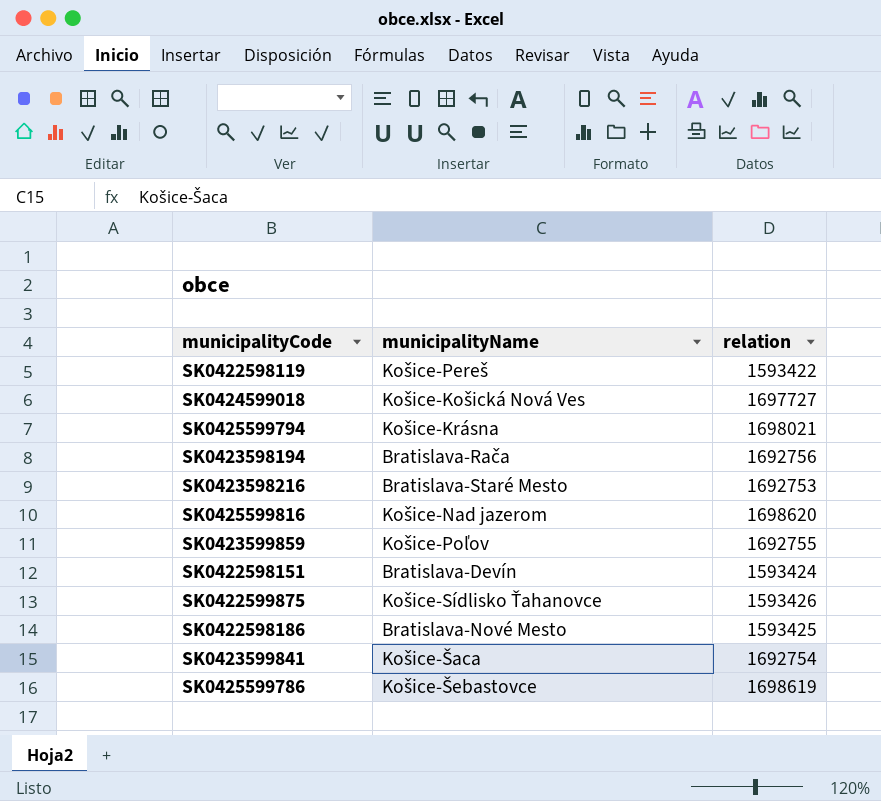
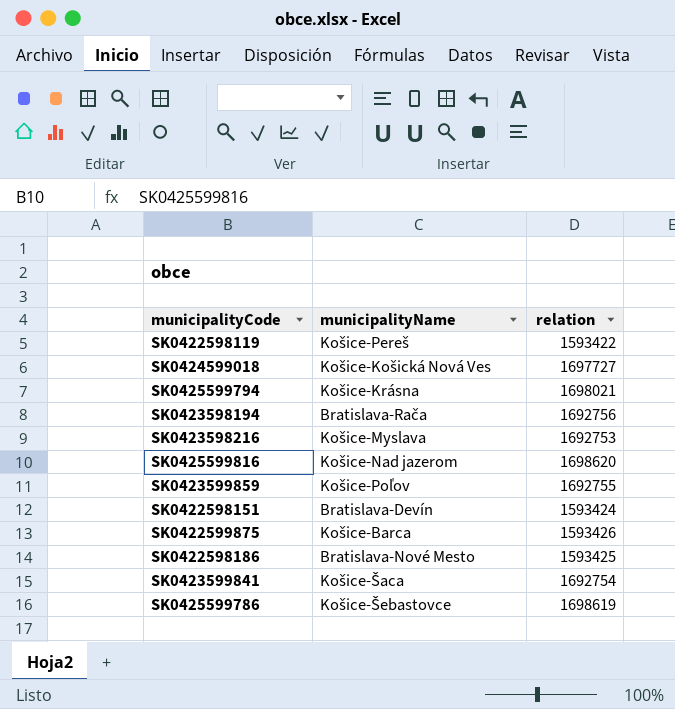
SK0423598216 | municipalityName: Bratislava-Staré Mesto -> Košice-Myslava
SK0422599875 | municipalityName: Košice-Sídlisko Ťahanovce -> Košice-Barca

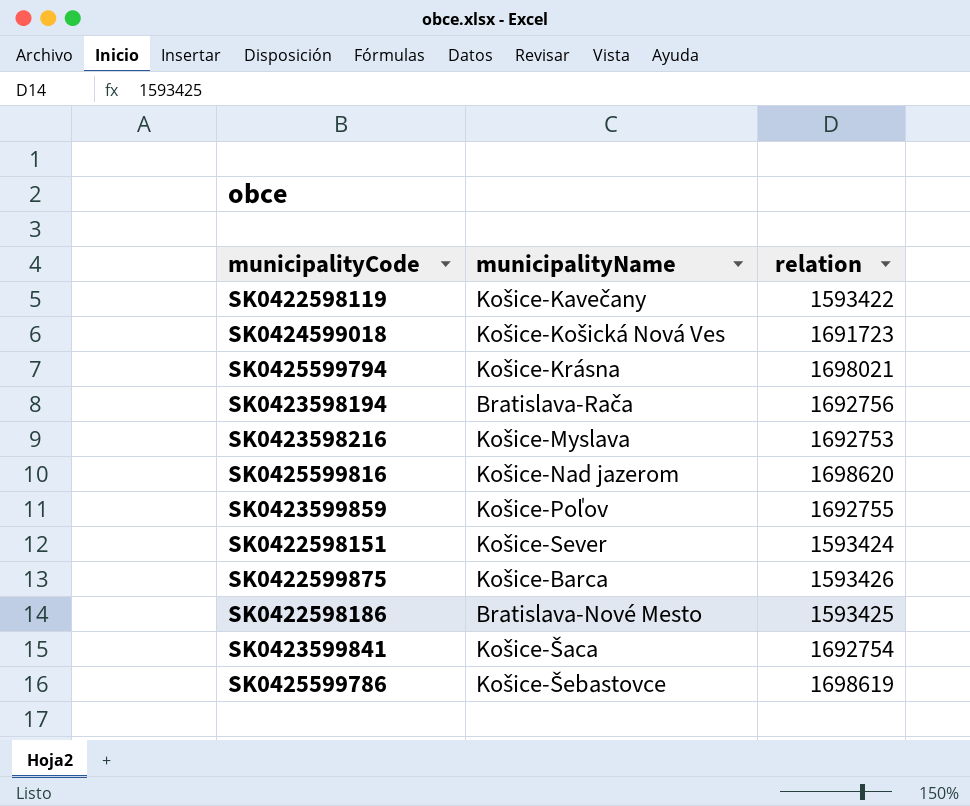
SK0422598119 | municipalityName: Košice-Pereš -> Košice-Kavečany
SK0424599018 | relation: 1697727 -> 1691723
SK0422598151 | municipalityName: Bratislava-Devín -> Košice-Sever

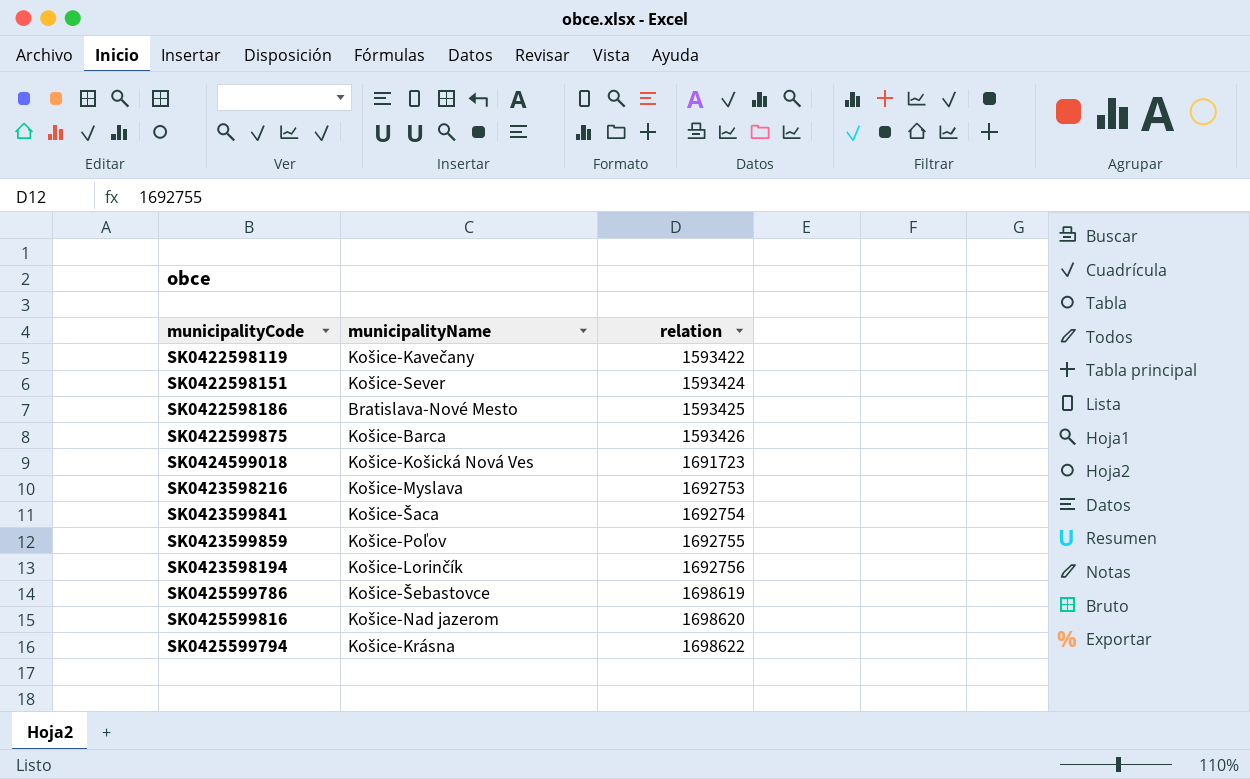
row order: none -> relation ascending
SK0423598194 | municipalityName: Bratislava-Rača -> Košice-Lorinčík
SK0425599794 | relation: 1698021 -> 1698622

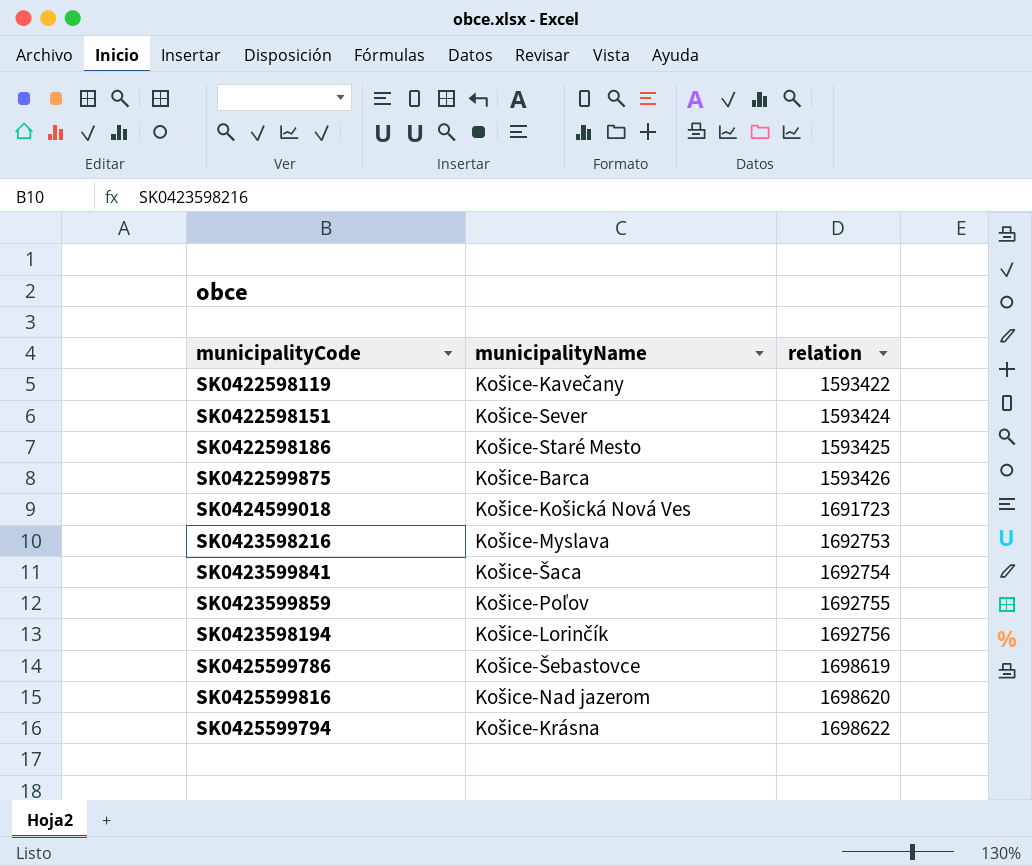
SK0422598186 | municipalityName: Bratislava-Nové Mesto -> Košice-Staré Mesto

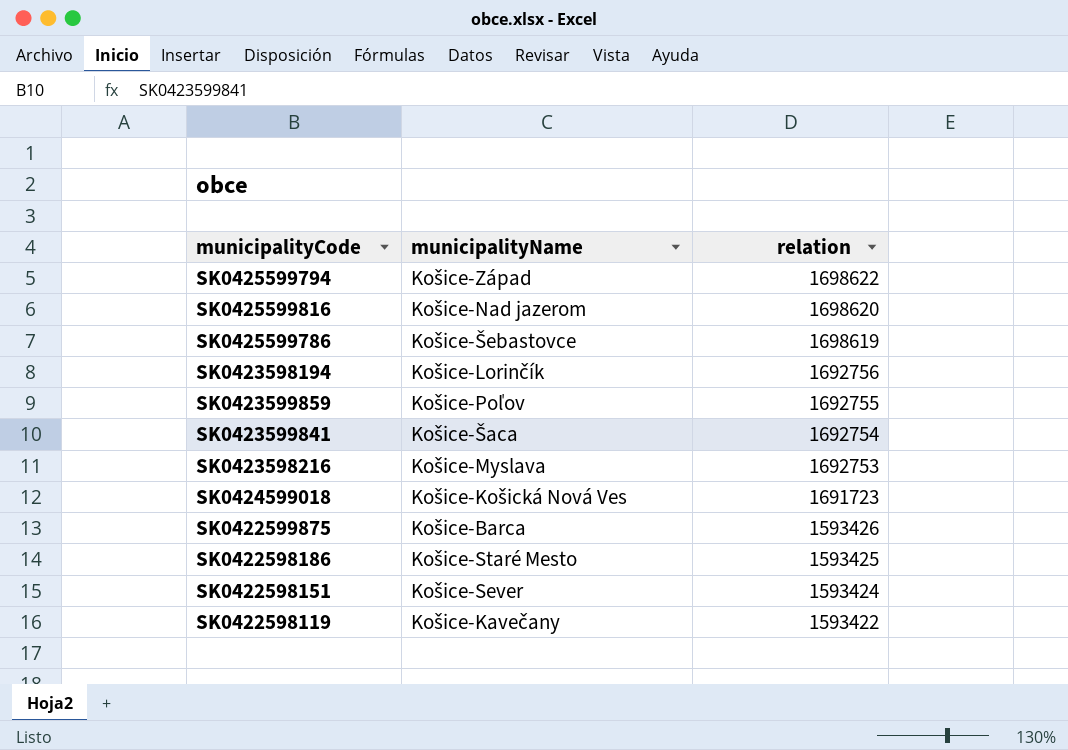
row order: relation ascending -> relation descending
SK0425599794 | municipalityName: Košice-Krásna -> Košice-Západ

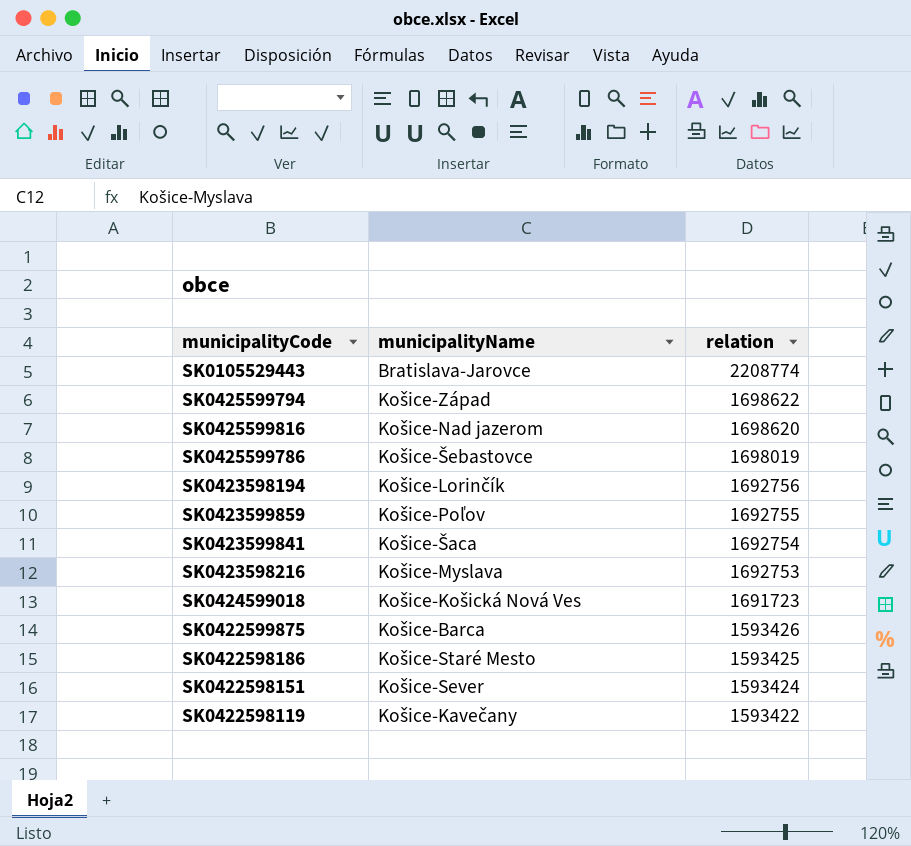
row SK0105529443: none -> Bratislava-Jarovce | 2208774
SK0425599786 | relation: 1698619 -> 1698019

